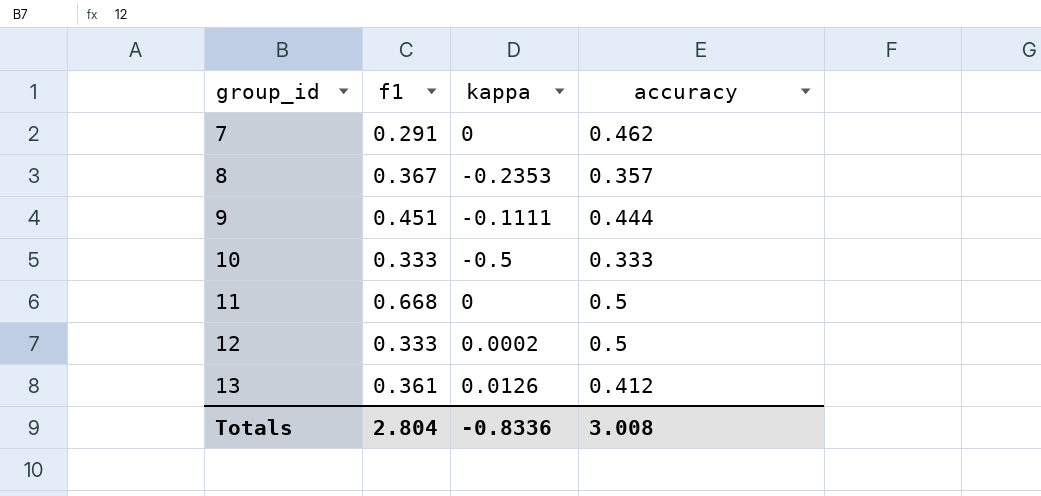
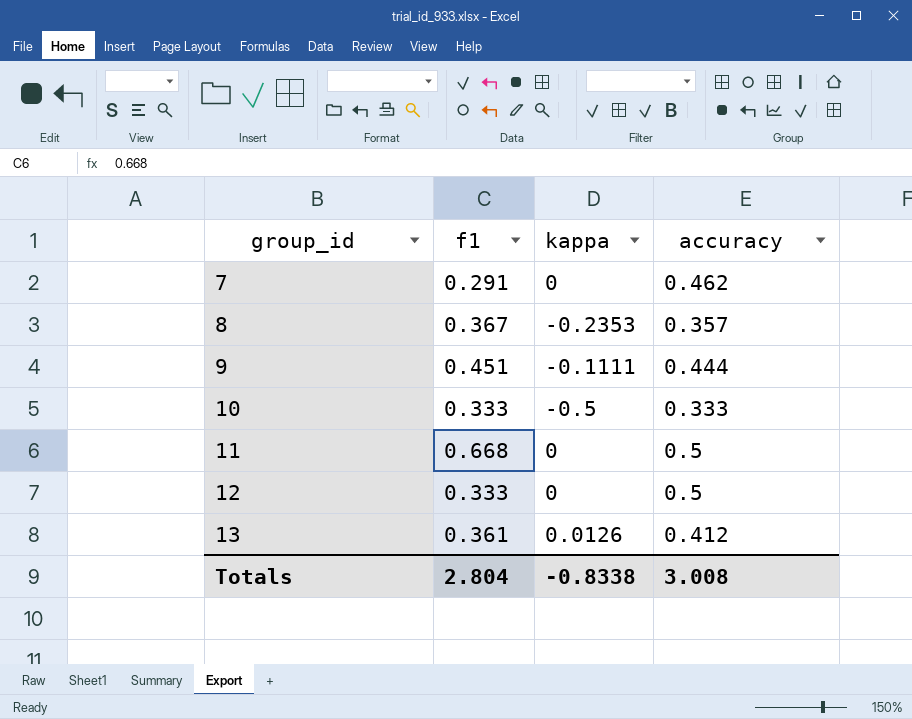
12 | kappa: 0.0002 -> 0
Totals | kappa: -0.8336 -> -0.8338

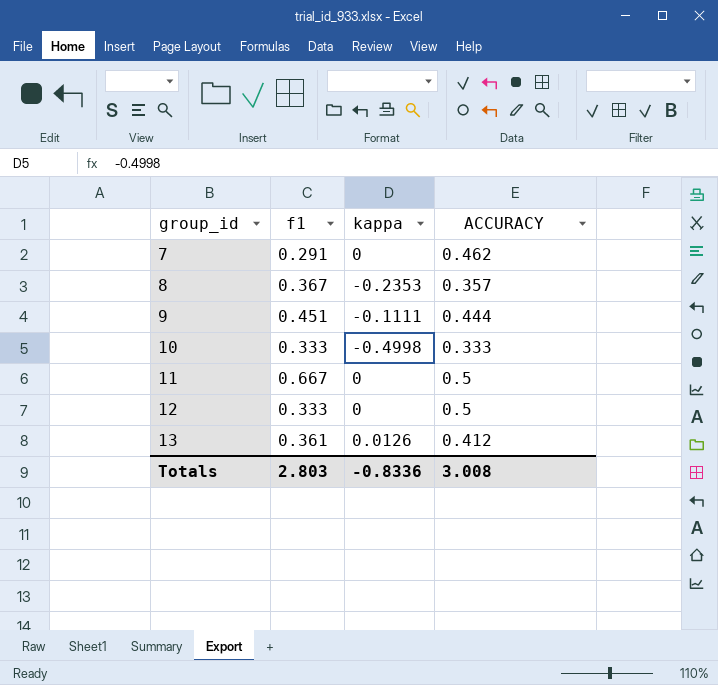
column name: accuracy -> ACCURACY
10 | kappa: -0.5 -> -0.4998
11 | f1: 0.668 -> 0.667
Totals | f1: 2.804 -> 2.803
Totals | kappa: -0.8338 -> -0.8336

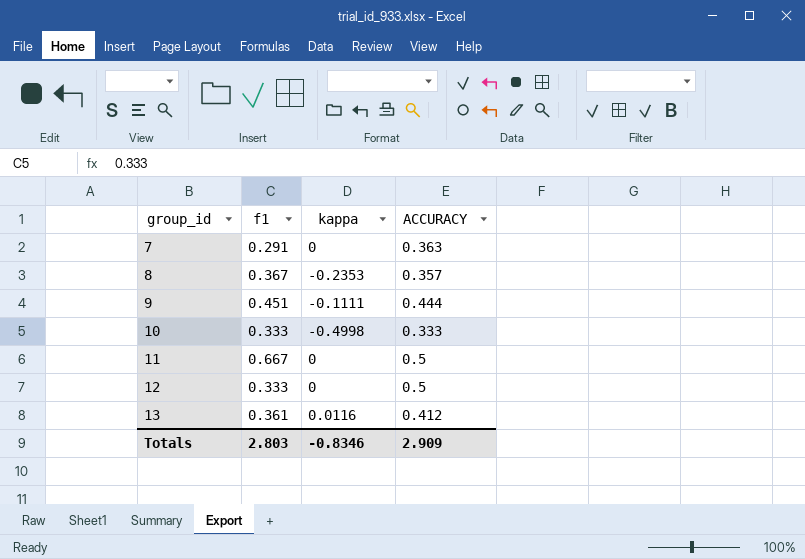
7 | ACCURACY: 0.462 -> 0.363
13 | kappa: 0.0126 -> 0.0116
Totals | kappa: -0.8336 -> -0.8346
Totals | ACCURACY: 3.008 -> 2.909

